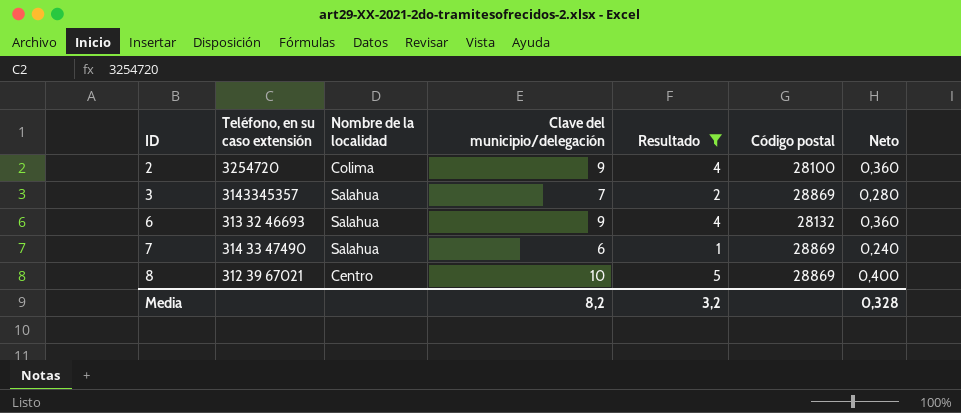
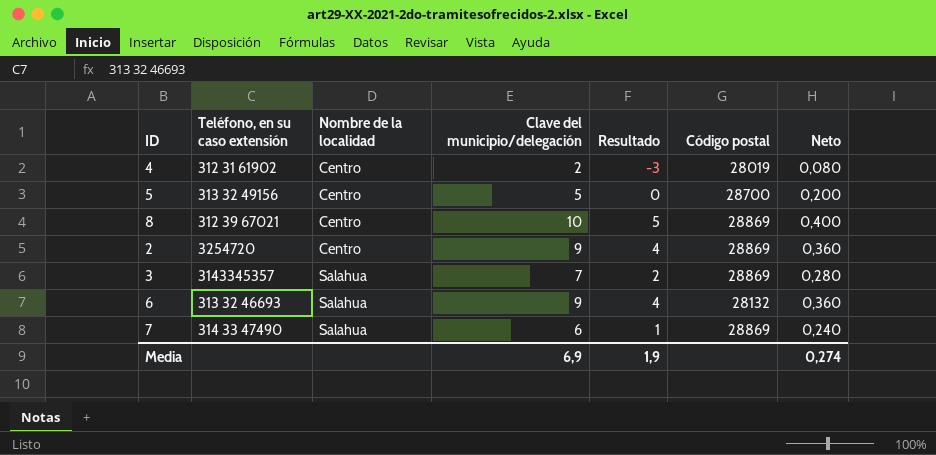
filter: Resultado >= 1 -> none
row order: ID ascending -> Nombre de la localidad ascending
2 | Nombre de la localidad: Colima -> Centro
2 | Código postal: 28100 -> 28869
Media | Clave del municipio/delegación: 8,2 -> 6,9
Media | Resultado: 3,2 -> 1,9
Media | Neto: 0,328 -> 0,274

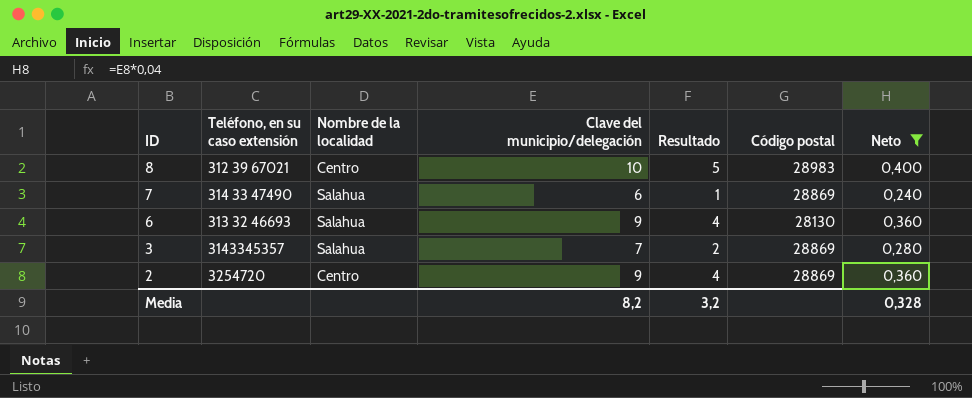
filter: none -> Neto >= 0,240
row order: Nombre de la localidad ascending -> ID descending
8 | Código postal: 28869 -> 28983
6 | Código postal: 28132 -> 28130
Media | Clave del municipio/delegación: 6,9 -> 8,2
Media | Resultado: 1,9 -> 3,2
Media | Neto: 0,274 -> 0,328

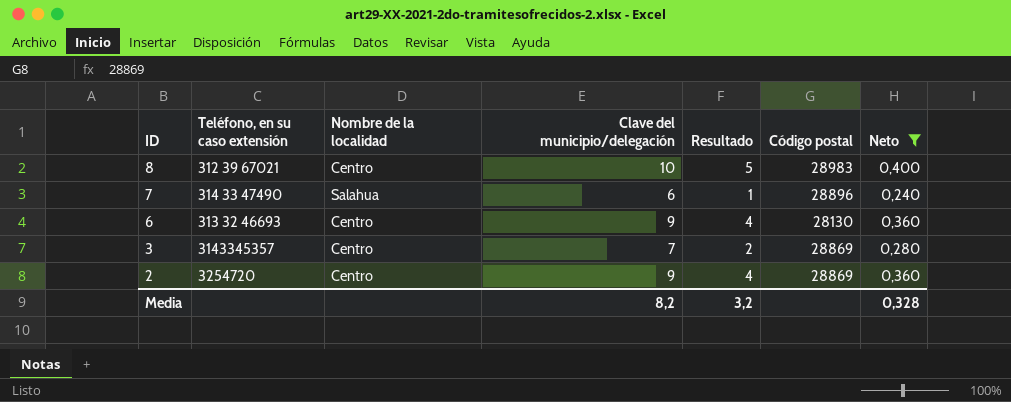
7 | Código postal: 28869 -> 28896
6 | Nombre de la localidad: Salahua -> Centro
3 | Nombre de la localidad: Salahua -> Centro

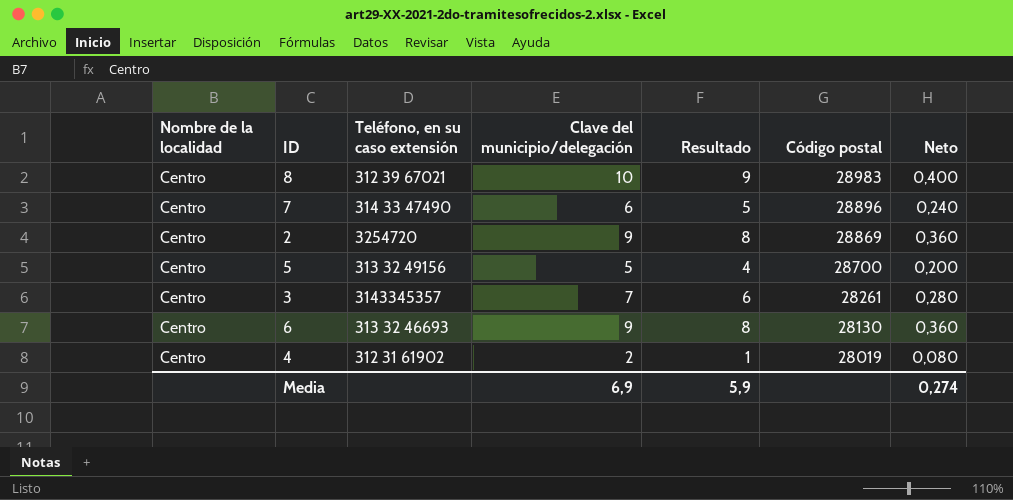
filter: Neto >= 0,240 -> none
row order: ID descending -> Código postal descending
column Nombre de la localidad | position: 3 -> 1
column Resultado | formula: [Clave del municipio/delegación] - 5 -> [Clave del municipio/delegación] - 1
7 | Nombre de la localidad: Salahua -> Centro
3 | Código postal: 28869 -> 28261
Media | Clave del municipio/delegación: 8,2 -> 6,9
Media | Resultado: 3,2 -> 5,9
Media | Neto: 0,328 -> 0,274

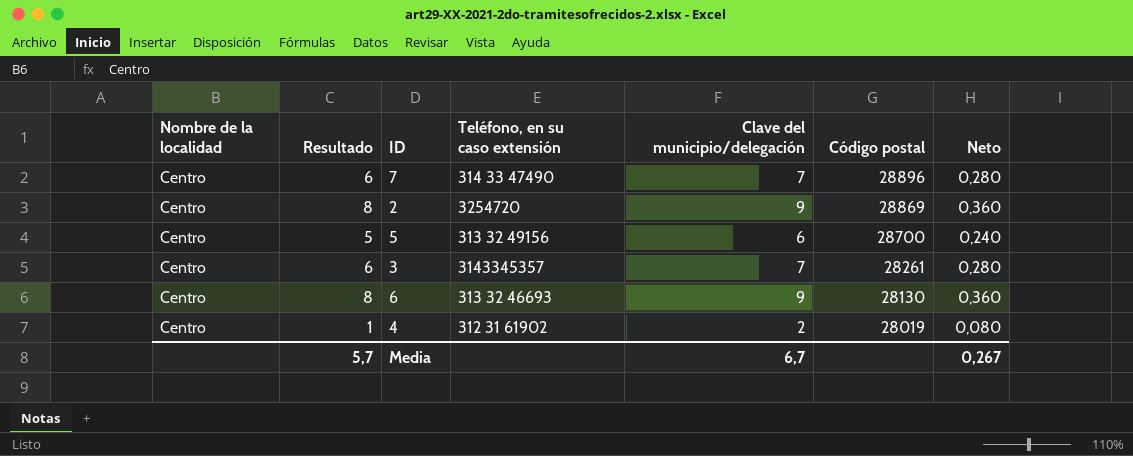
column Resultado | position: 5 -> 2
row 8: Centro | 312 39 67021 | 10 | 9 | 28983 | 0,400 -> none
7 | Resultado: 5 -> 6
7 | Clave del municipio/delegación: 6 -> 7
7 | Neto: 0,240 -> 0,280
5 | Resultado: 4 -> 5
5 | Clave del municipio/delegación: 5 -> 6
5 | Neto: 0,200 -> 0,240
Media | Resultado: 5,9 -> 5,7
Media | Clave del municipio/delegación: 6,9 -> 6,7
Media | Neto: 0,274 -> 0,267

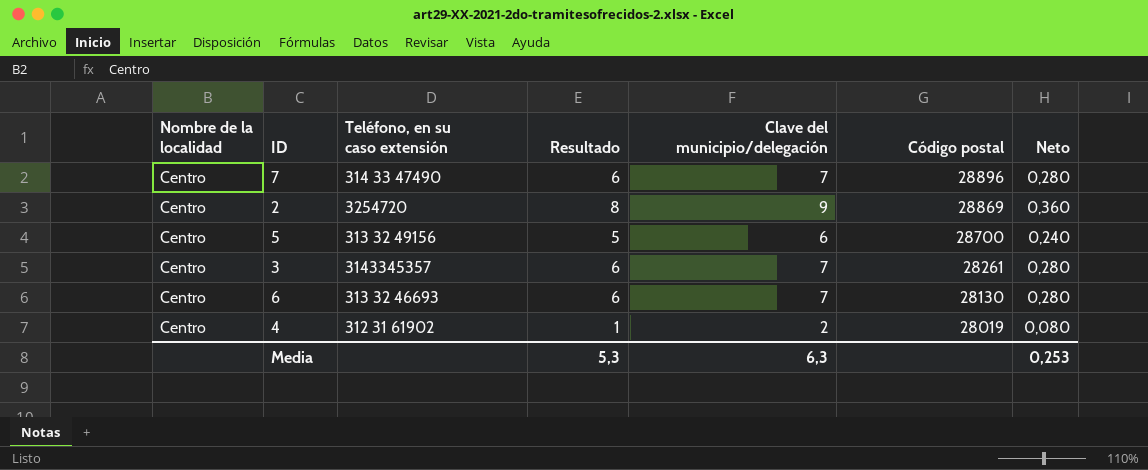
column Resultado | position: 2 -> 4
6 | Resultado: 8 -> 6
6 | Clave del municipio/delegación: 9 -> 7
6 | Neto: 0,360 -> 0,280
Media | Resultado: 5,7 -> 5,3
Media | Clave del municipio/delegación: 6,7 -> 6,3
Media | Neto: 0,267 -> 0,253

